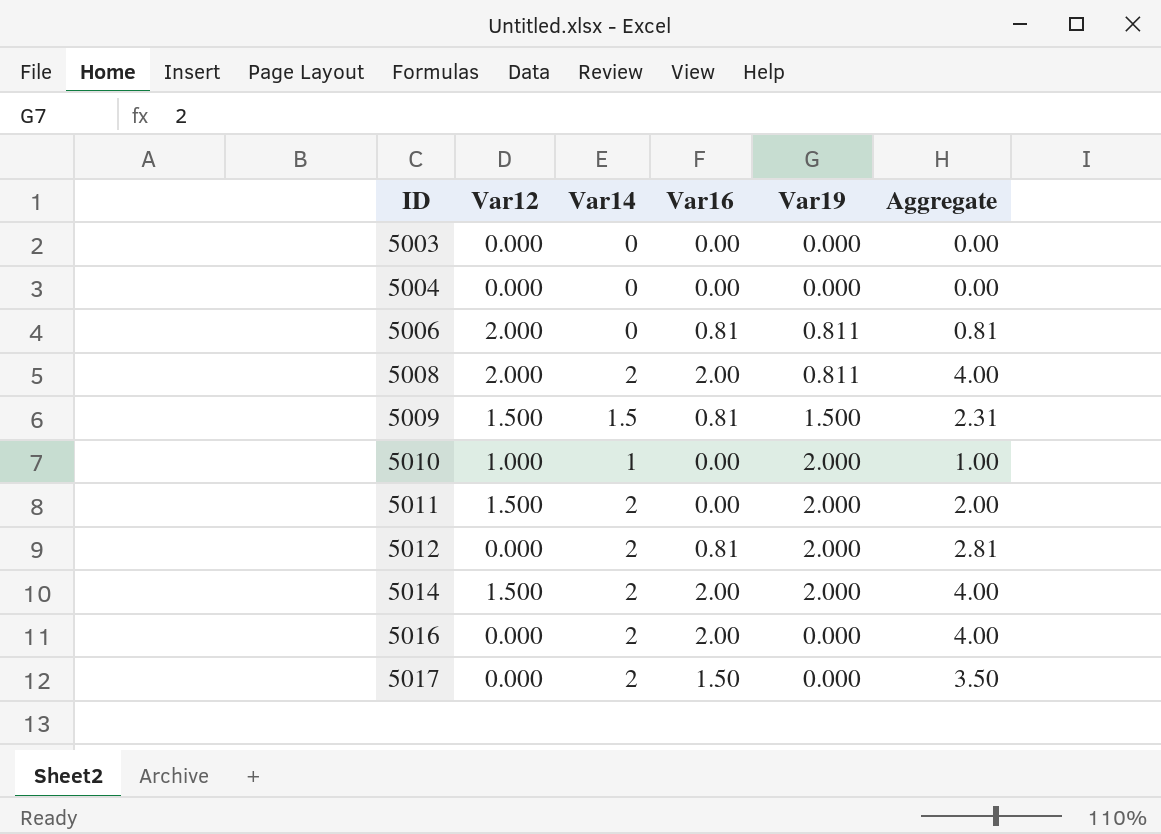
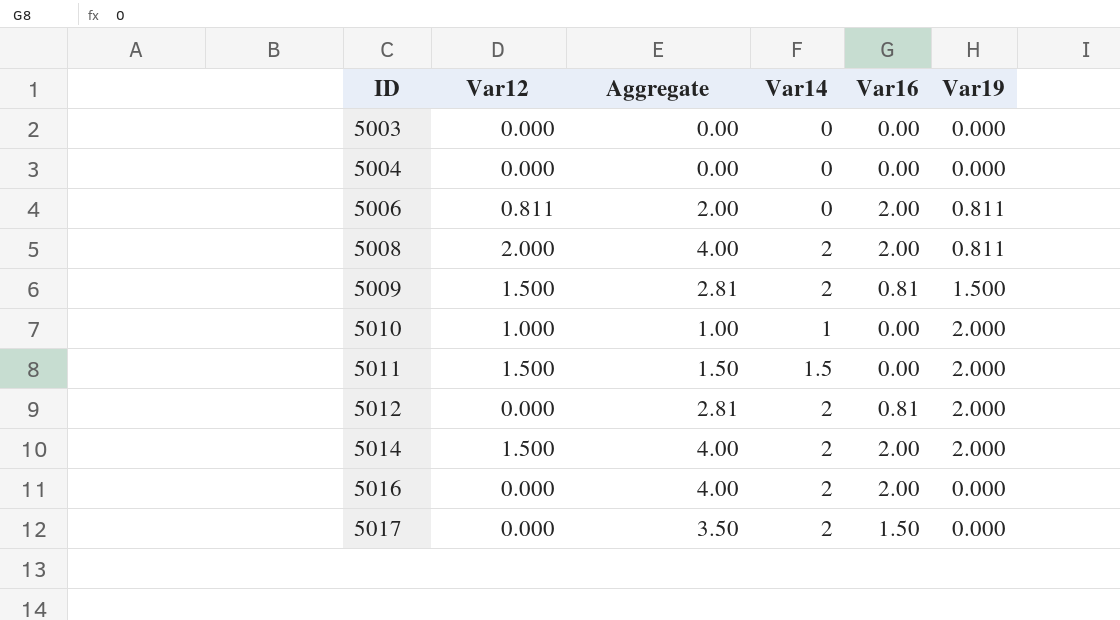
column Aggregate | position: 6 -> 3
5006 | Var12: 2.000 -> 0.811
5006 | Aggregate: 0.81 -> 2.00
5006 | Var16: 0.81 -> 2.00
5009 | Aggregate: 2.31 -> 2.81
5009 | Var14: 1.5 -> 2
5011 | Aggregate: 2.00 -> 1.50
5011 | Var14: 2 -> 1.5

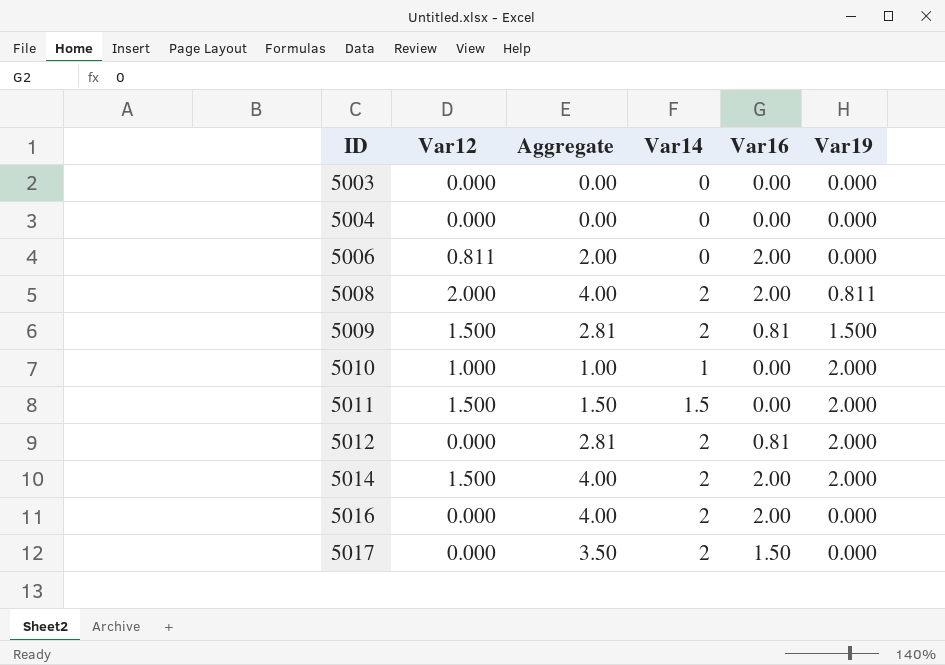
5006 | Var19: 0.811 -> 0.000

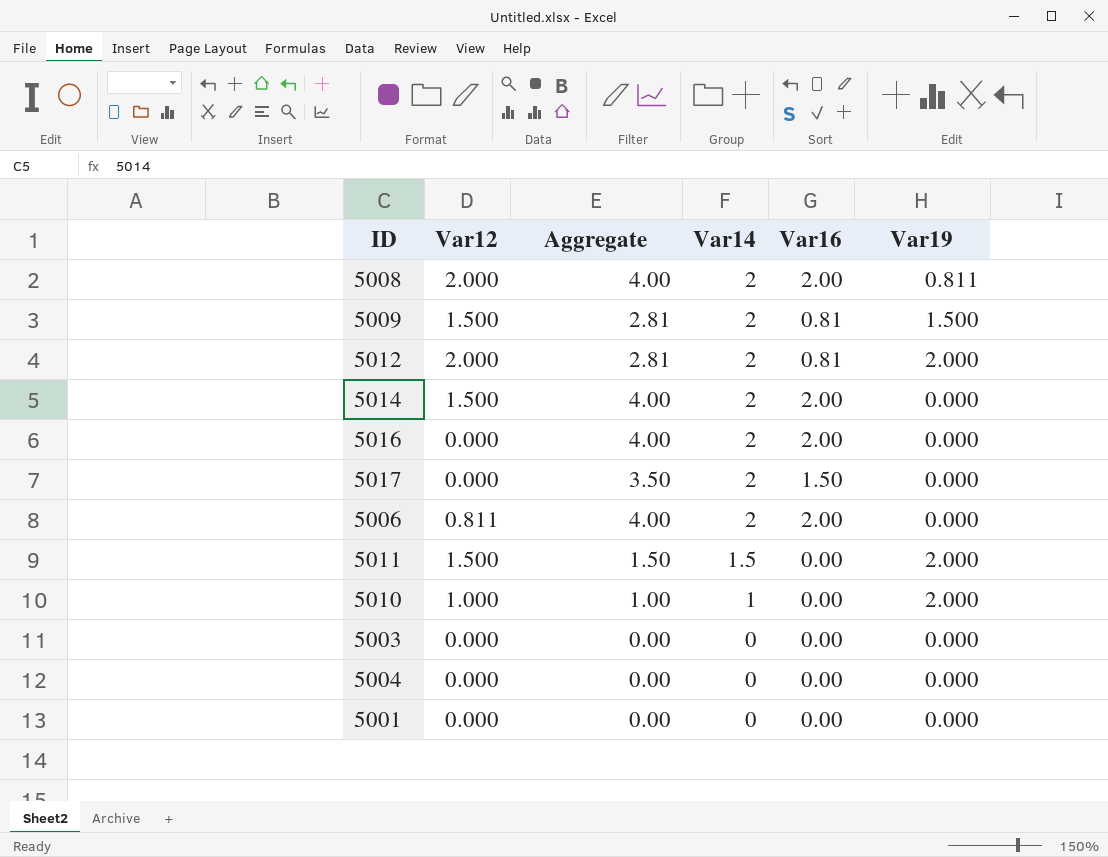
row order: ID ascending -> Var14 descending
5012 | Var12: 0.000 -> 2.000
5014 | Var19: 2.000 -> 0.000
5006 | Aggregate: 2.00 -> 4.00
5006 | Var14: 0 -> 2
row 5001: none -> 0.000 | 0.00 | 0 | 0.00 | 0.000

